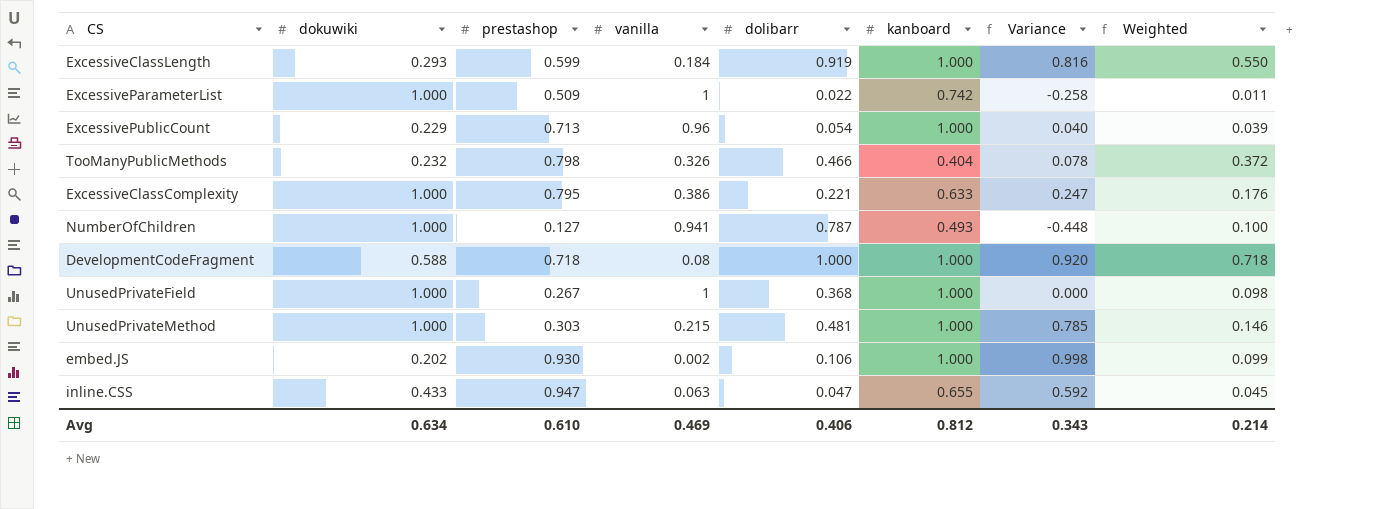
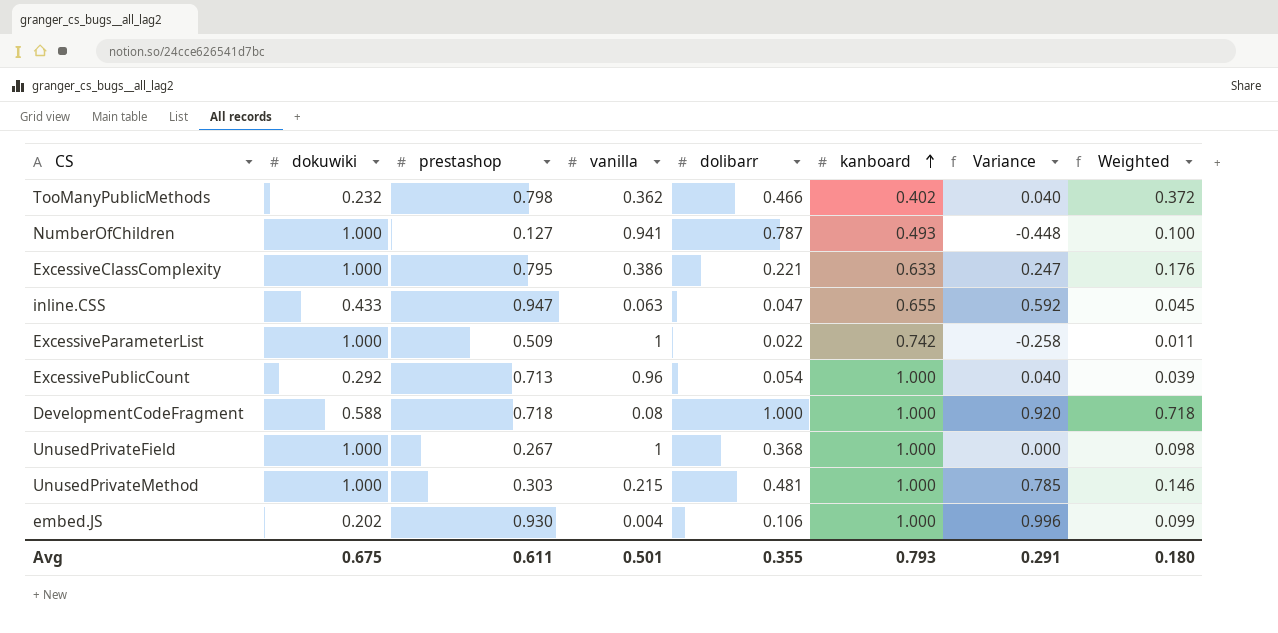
row order: none -> kanboard ascending
row ExcessiveClassLength: 0.293 | 0.599 | 0.184 | 0.919 | 1.000 | 0.816 | 0.550 -> none
TooManyPublicMethods | vanilla: 0.326 -> 0.362
TooManyPublicMethods | kanboard: 0.404 -> 0.402
TooManyPublicMethods | Variance: 0.078 -> 0.040
ExcessivePublicCount | dokuwiki: 0.229 -> 0.292
embed.JS | vanilla: 0.002 -> 0.004
embed.JS | Variance: 0.998 -> 0.996
Avg | dokuwiki: 0.634 -> 0.675
Avg | prestashop: 0.610 -> 0.611
Avg | vanilla: 0.469 -> 0.501
Avg | dolibarr: 0.406 -> 0.355
Avg | kanboard: 0.812 -> 0.793
Avg | Variance: 0.343 -> 0.291
Avg | Weighted: 0.214 -> 0.180

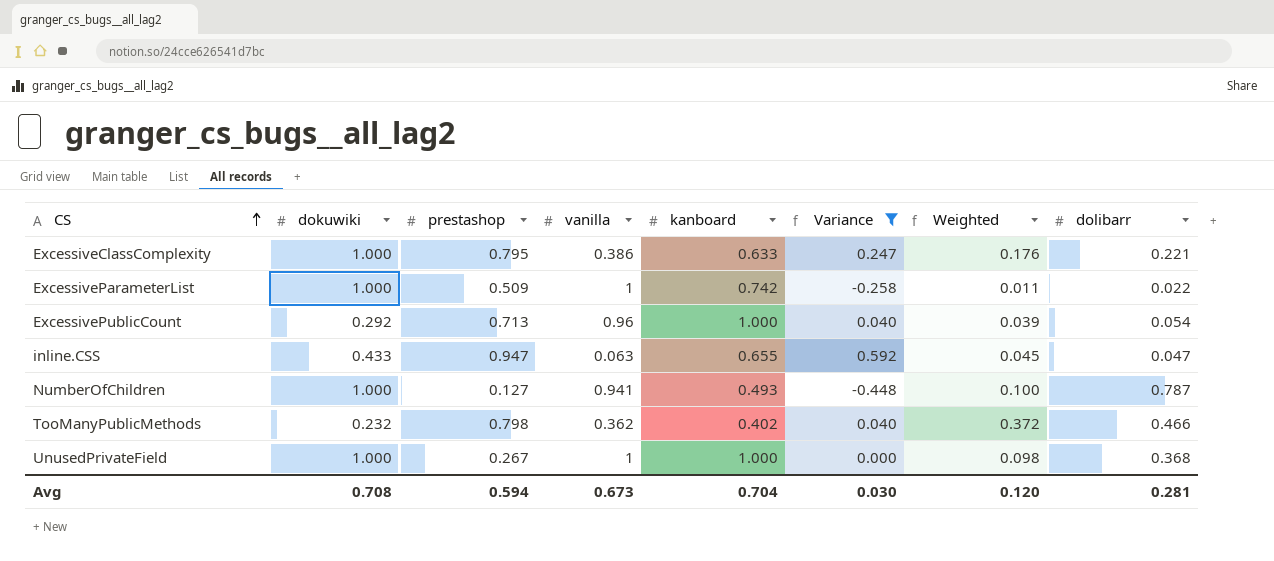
filter: none -> Variance <= 0.592
row order: kanboard ascending -> CS ascending
column dolibarr | position: 5 -> 8
Avg | dokuwiki: 0.675 -> 0.708
Avg | prestashop: 0.611 -> 0.594
Avg | vanilla: 0.501 -> 0.673
Avg | kanboard: 0.793 -> 0.704
Avg | Variance: 0.291 -> 0.030
Avg | Weighted: 0.180 -> 0.120
Avg | dolibarr: 0.355 -> 0.281

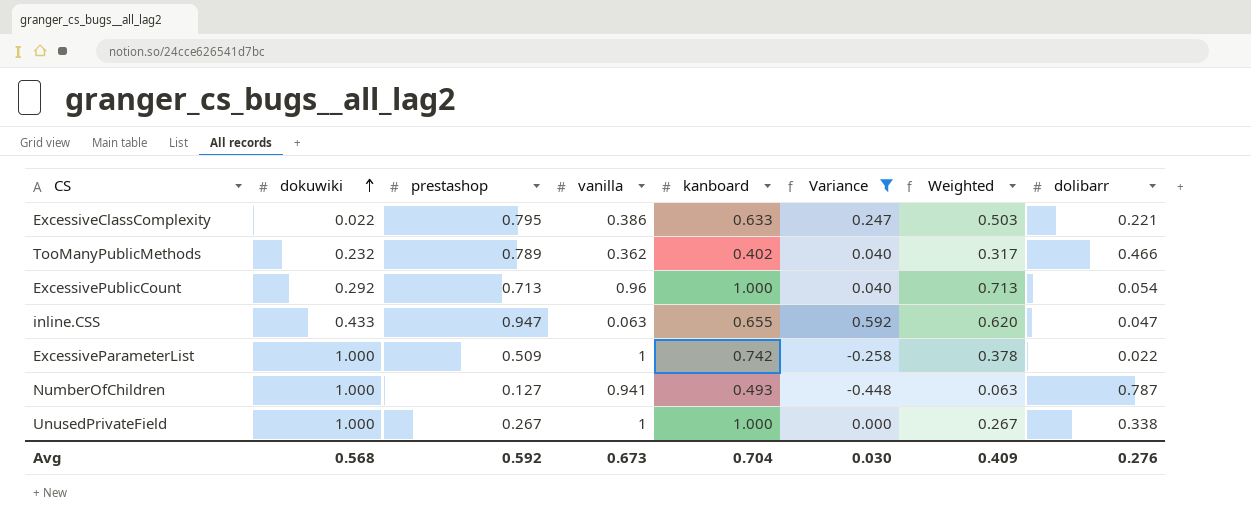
row order: CS ascending -> dokuwiki ascending
column Weighted | formula: [prestashop] * [dolibarr] -> [prestashop] * [kanboard]
ExcessiveClassComplexity | dokuwiki: 1.000 -> 0.022
TooManyPublicMethods | prestashop: 0.798 -> 0.789
UnusedPrivateField | dolibarr: 0.368 -> 0.338
Avg | dokuwiki: 0.708 -> 0.568
Avg | prestashop: 0.594 -> 0.592
Avg | Weighted: 0.120 -> 0.409
Avg | dolibarr: 0.281 -> 0.276

